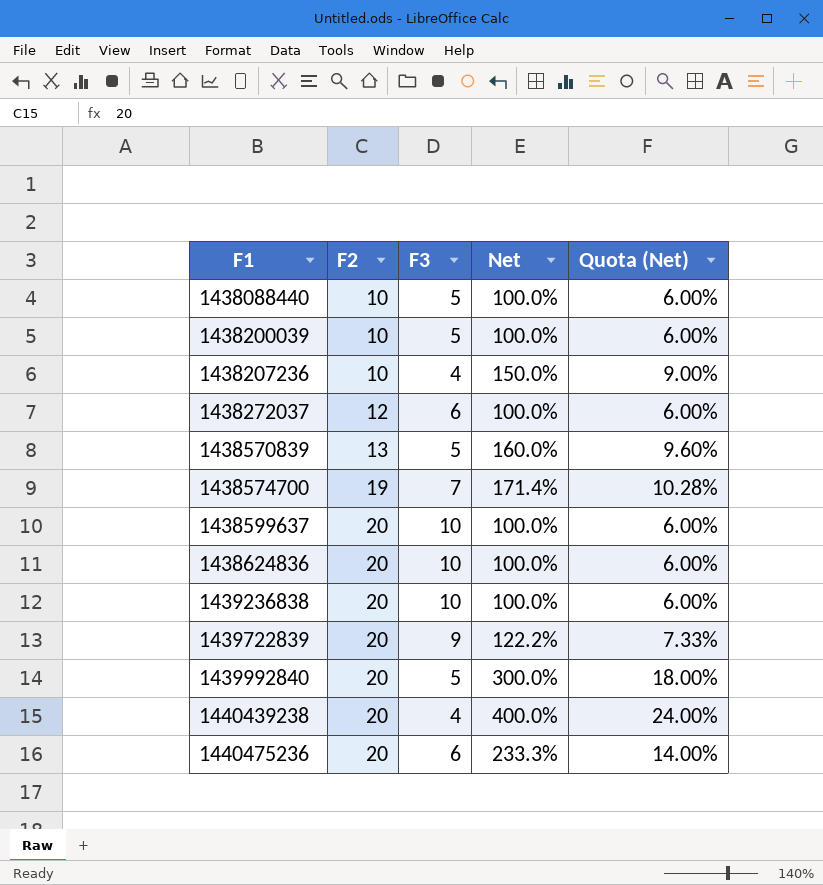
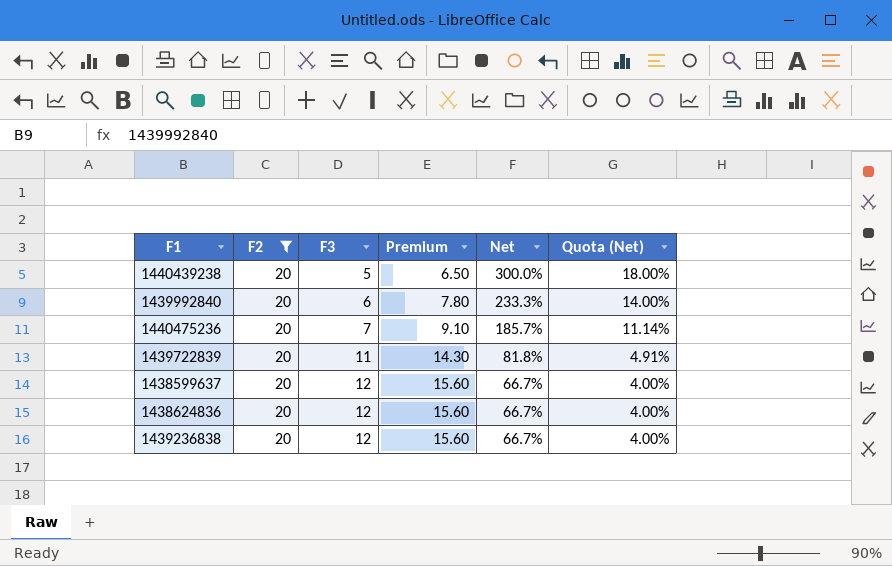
filter: none -> F2 = 20
row order: F1 ascending -> F3 ascending
column Premium | formula: none -> [F3] * 1.3
1440439238 | F3: 4 -> 5
1440439238 | Net: 400.0% -> 300.0%
1440439238 | Quota (Net): 24.00% -> 18.00%
1439992840 | F3: 5 -> 6
1439992840 | Net: 300.0% -> 233.3%
1439992840 | Quota (Net): 18.00% -> 14.00%
1440475236 | F3: 6 -> 7
1440475236 | Net: 233.3% -> 185.7%
1440475236 | Quota (Net): 14.00% -> 11.14%
1439722839 | F3: 9 -> 11
1439722839 | Net: 122.2% -> 81.8%
1439722839 | Quota (Net): 7.33% -> 4.91%
1438599637 | F3: 10 -> 12
1438599637 | Net: 100.0% -> 66.7%
1438599637 | Quota (Net): 6.00% -> 4.00%
1438624836 | F3: 10 -> 12
1438624836 | Net: 100.0% -> 66.7%
1438624836 | Quota (Net): 6.00% -> 4.00%
1439236838 | F3: 10 -> 12
1439236838 | Net: 100.0% -> 66.7%
1439236838 | Quota (Net): 6.00% -> 4.00%

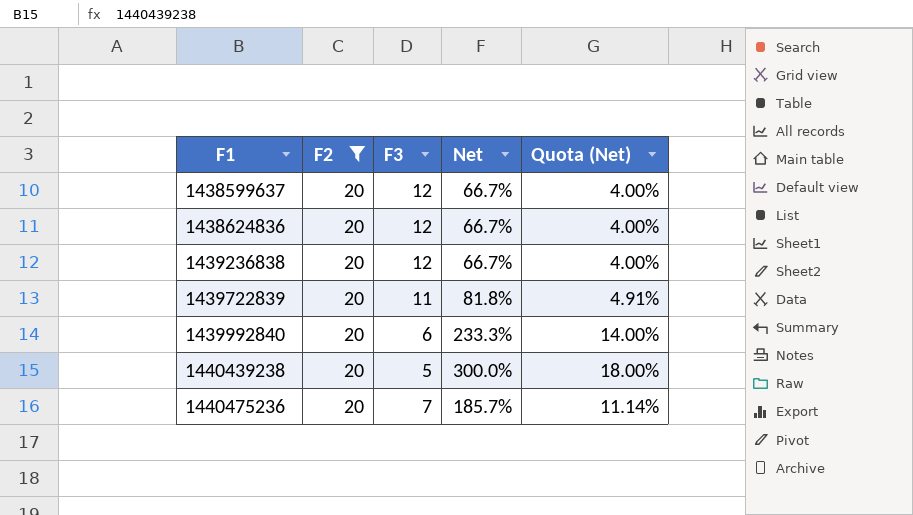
row order: F3 ascending -> F1 ascending
column Premium | formula: [F3] * 1.3 -> none

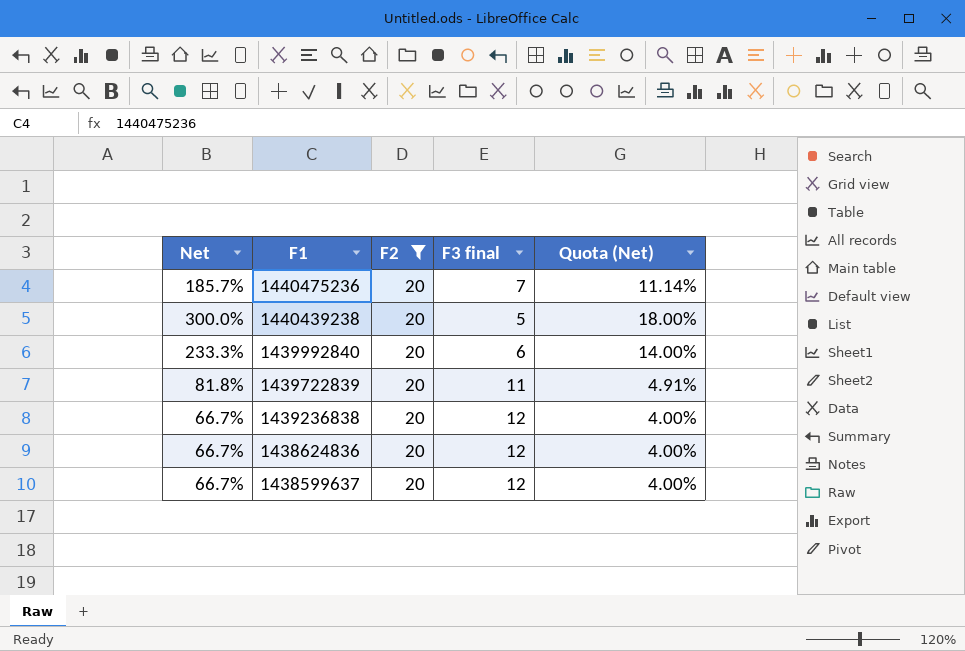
row order: F1 ascending -> F1 descending
column Net | position: 4 -> 1
column name: F3 -> F3 final

